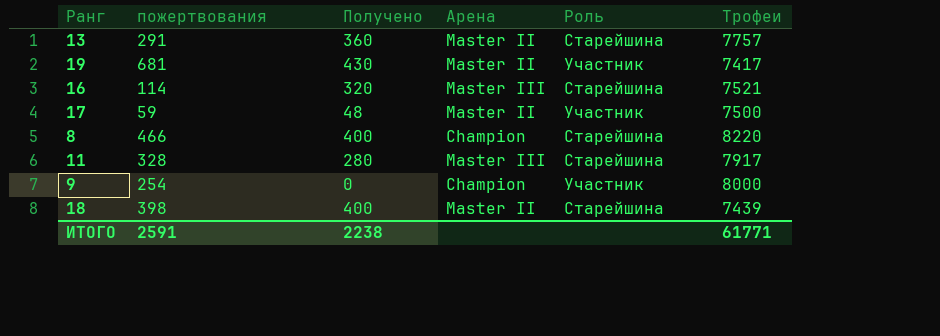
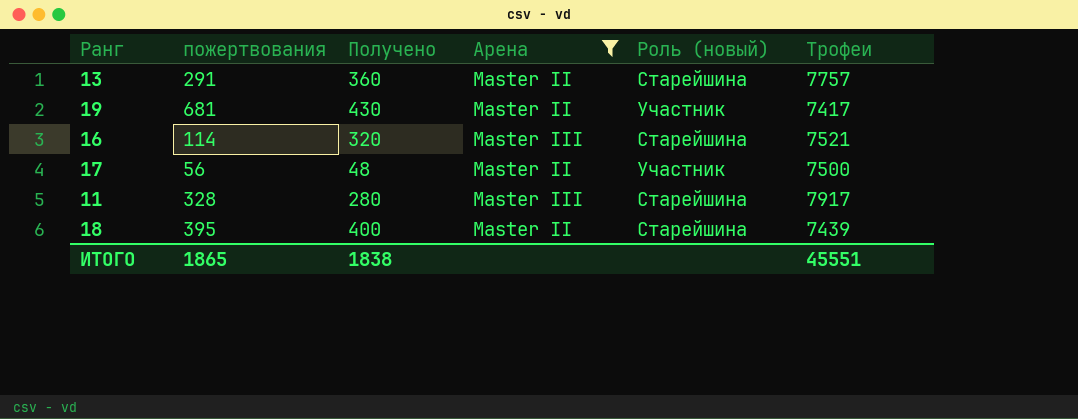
filter: none -> Арена != Champion
column name: Роль -> Роль (новый)
17 | пожертвования: 59 -> 56
18 | пожертвования: 398 -> 395
ИТОГО | пожертвования: 2591 -> 1865
ИТОГО | Получено: 2238 -> 1838
ИТОГО | Трофеи: 61771 -> 45551

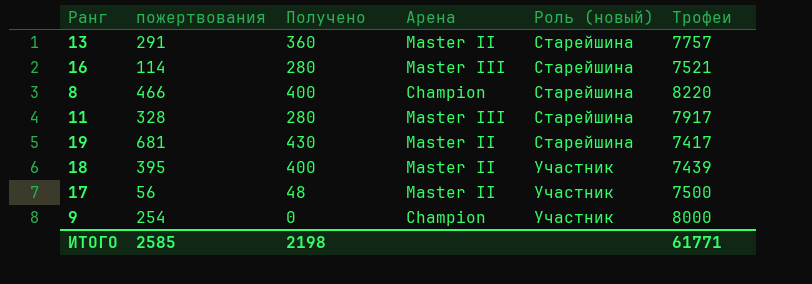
filter: Арена != Champion -> none
row order: none -> Роль (новый) ascending
16 | Получено: 320 -> 280
19 | Роль (новый): Участник -> Старейшина
18 | Роль (новый): Старейшина -> Участник
ИТОГО | пожертвования: 1865 -> 2585
ИТОГО | Получено: 1838 -> 2198
ИТОГО | Трофеи: 45551 -> 61771

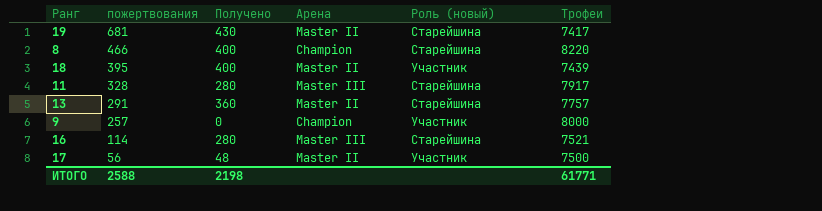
row order: Роль (новый) ascending -> пожертвования descending
9 | пожертвования: 254 -> 257
ИТОГО | пожертвования: 2585 -> 2588

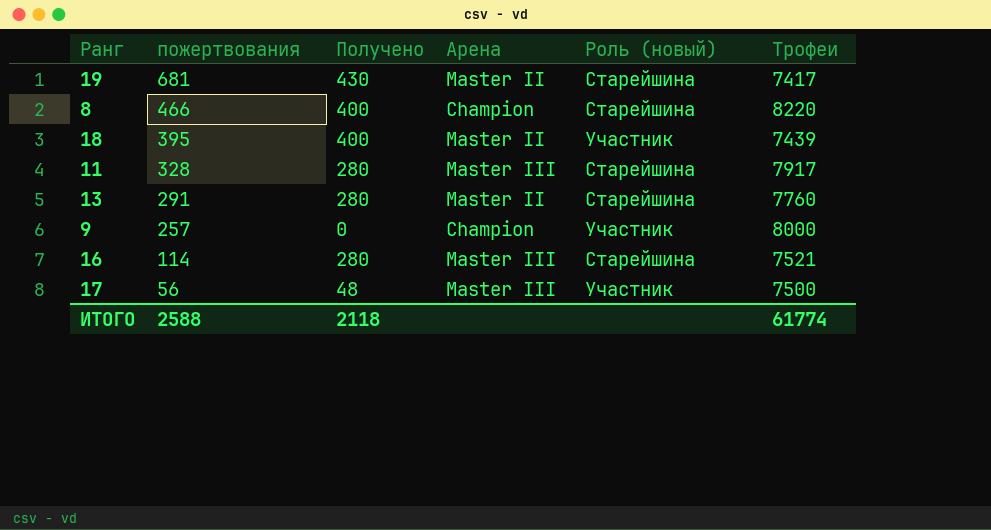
13 | Получено: 360 -> 280
13 | Трофеи: 7757 -> 7760
17 | Арена: Master II -> Master III
ИТОГО | Получено: 2198 -> 2118
ИТОГО | Трофеи: 61771 -> 61774

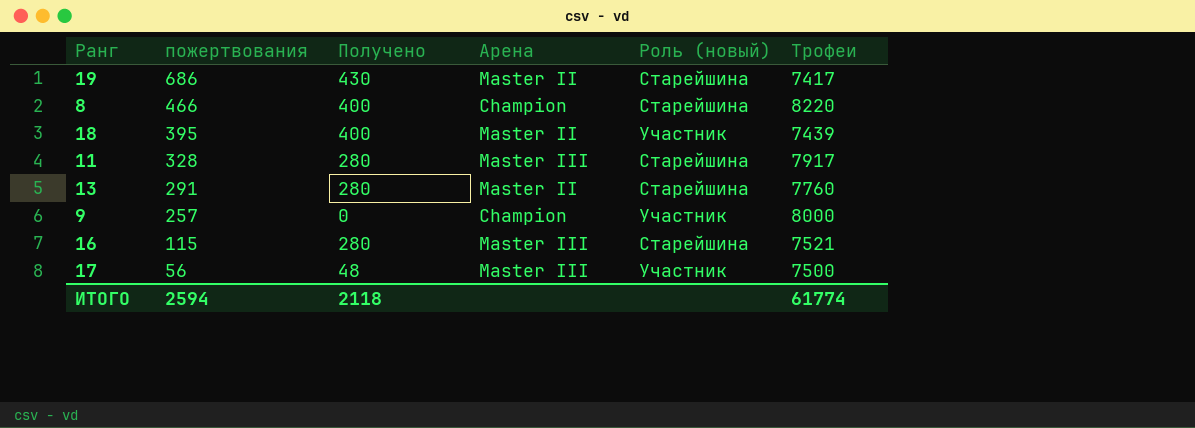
19 | пожертвования: 681 -> 686
16 | пожертвования: 114 -> 115
ИТОГО | пожертвования: 2588 -> 2594

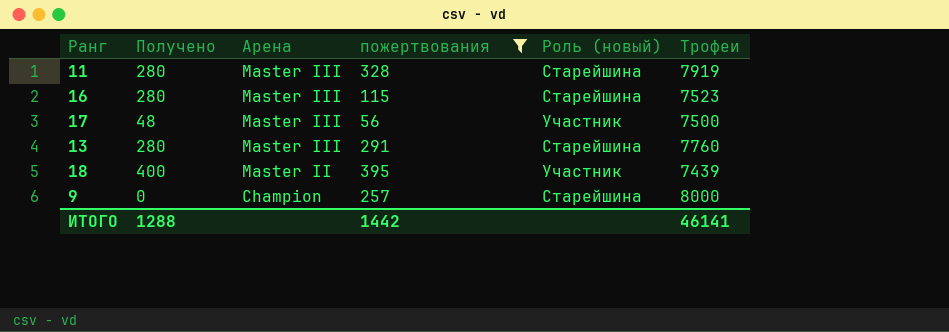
filter: none -> пожертвования <= 395
row order: пожертвования descending -> Арена descending
column пожертвования | position: 2 -> 4
11 | Трофеи: 7917 -> 7919
16 | Трофеи: 7521 -> 7523
13 | Арена: Master II -> Master III
9 | Роль (новый): Участник -> Старейшина
ИТОГО | Получено: 2118 -> 1288
ИТОГО | пожертвования: 2594 -> 1442
ИТОГО | Трофеи: 61774 -> 46141

